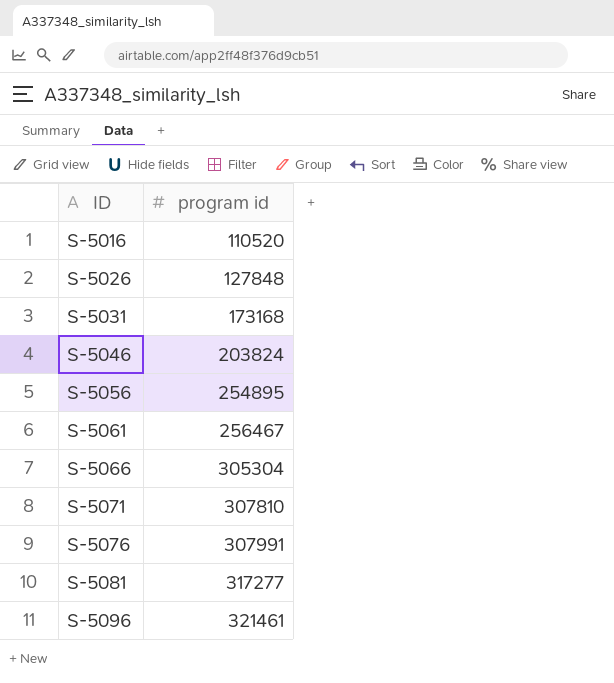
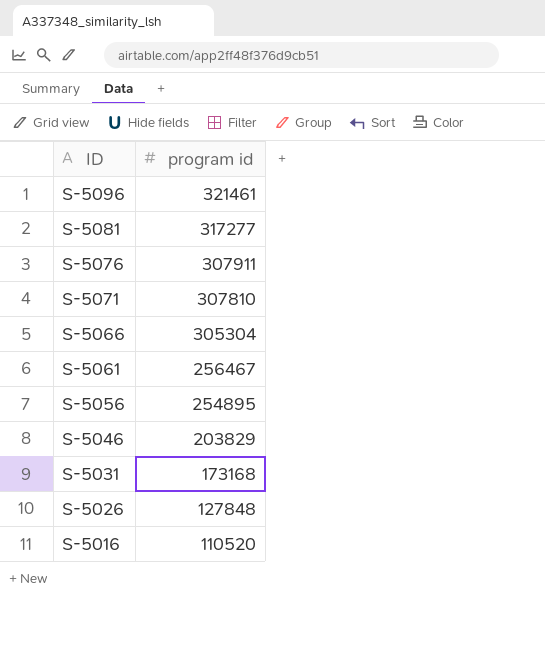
row order: ID ascending -> ID descending
S-5076 | program id: 307991 -> 307911
S-5046 | program id: 203824 -> 203829

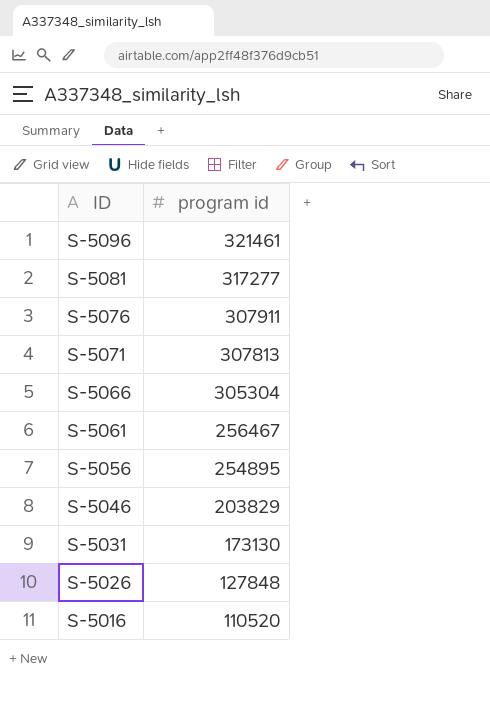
S-5071 | program id: 307810 -> 307813
S-5031 | program id: 173168 -> 173130

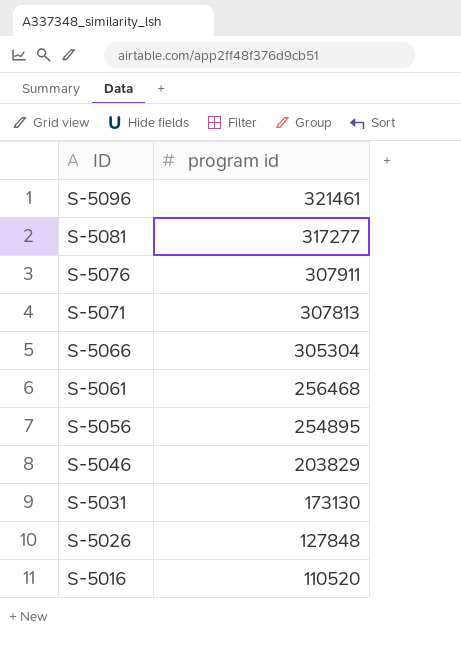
S-5061 | program id: 256467 -> 256468

